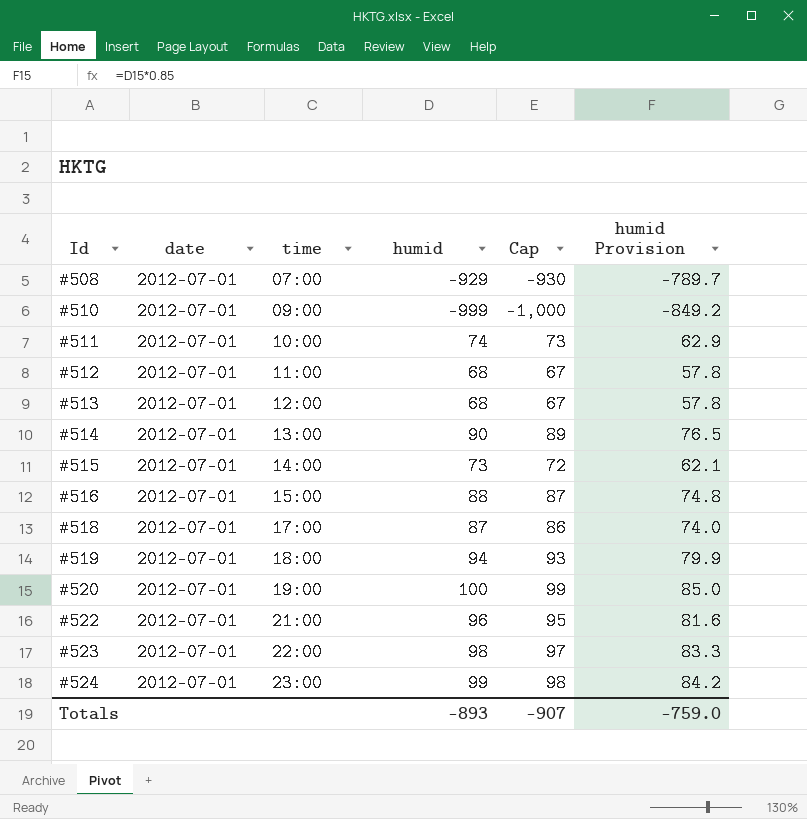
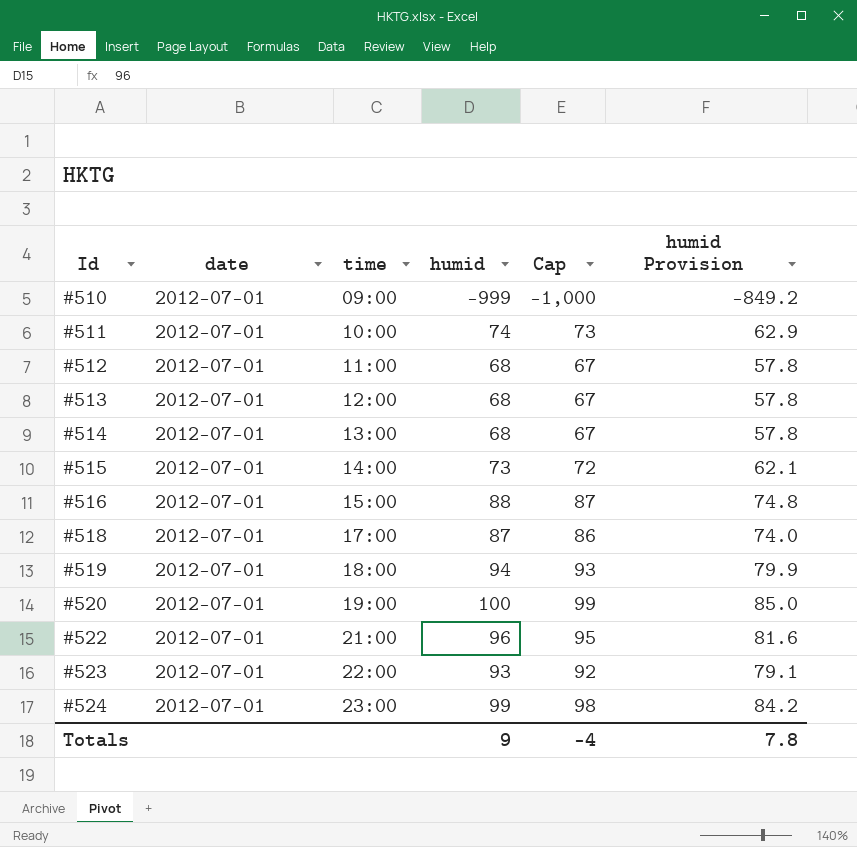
row #508: 2012-07-01 | 07:00 | -929 | -930 | -789.7 -> none
#514 | humid: 90 -> 68
#514 | Cap: 89 -> 67
#514 | humid Provision: 76.5 -> 57.8
#523 | humid: 98 -> 93
#523 | Cap: 97 -> 92
#523 | humid Provision: 83.3 -> 79.1
Totals | humid: -893 -> 9
Totals | Cap: -907 -> -4
Totals | humid Provision: -759.0 -> 7.8

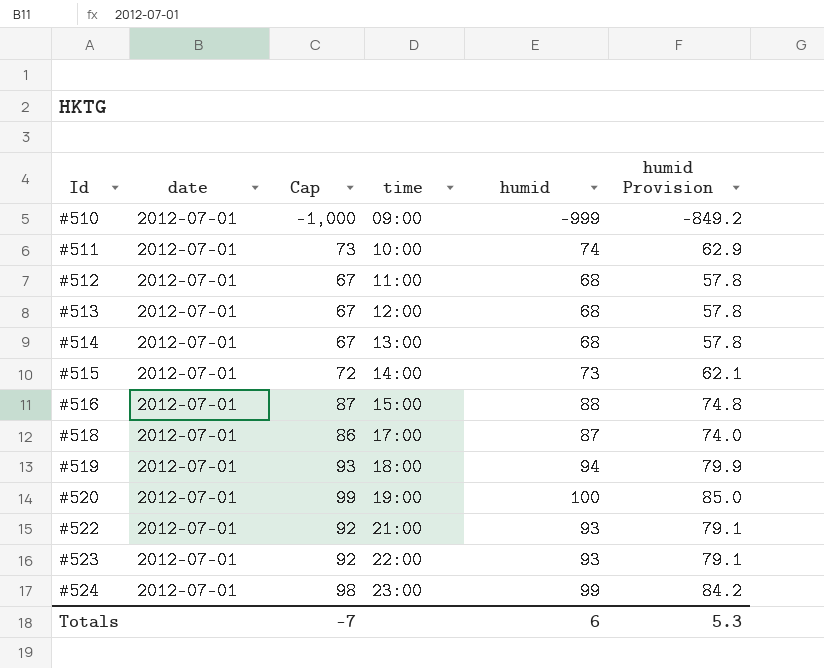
column Cap | position: 5 -> 3
#522 | Cap: 95 -> 92
#522 | humid: 96 -> 93
#522 | humid Provision: 81.6 -> 79.1
Totals | Cap: -4 -> -7
Totals | humid: 9 -> 6
Totals | humid Provision: 7.8 -> 5.3

